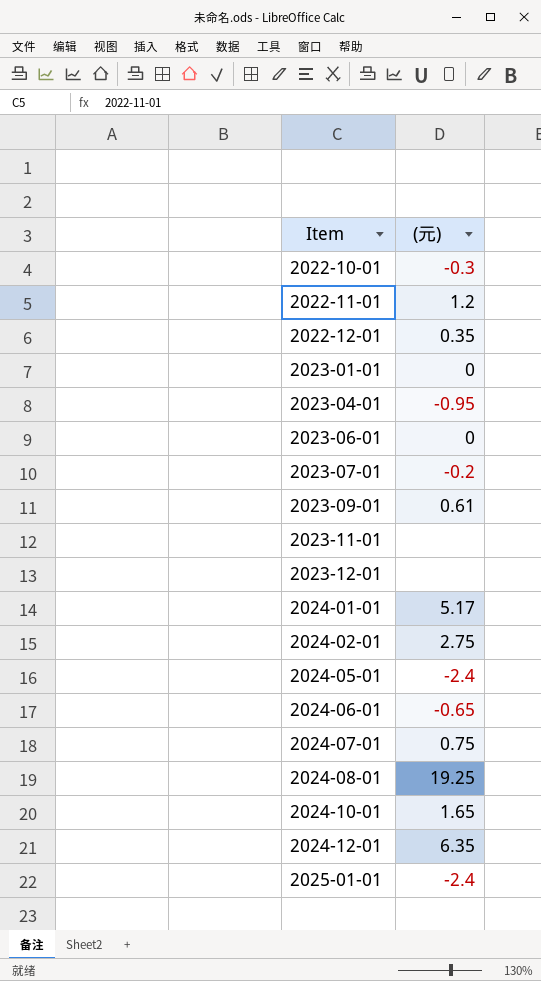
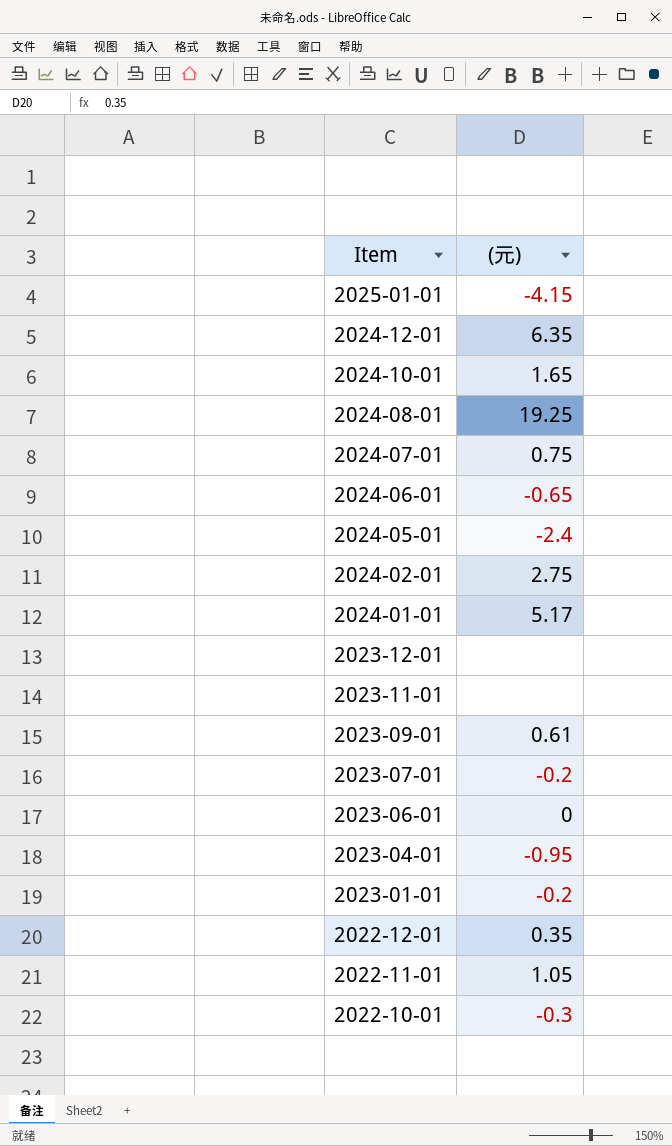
row order: Item ascending -> Item descending
2025-01-01 | (元): -2.4 -> -4.15
2023-01-01 | (元): 0 -> -0.2
2022-11-01 | (元): 1.2 -> 1.05

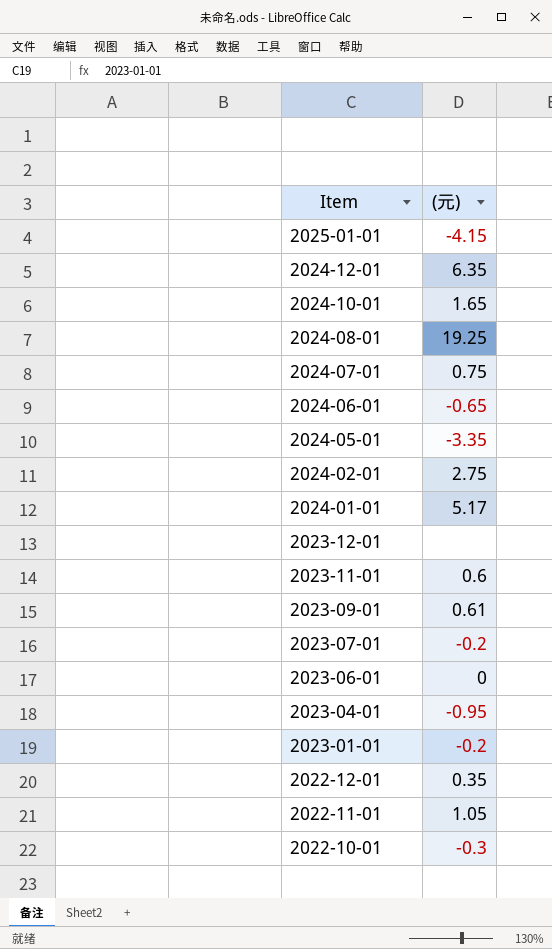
2024-05-01 | (元): -2.4 -> -3.35
2023-11-01 | (元): none -> 0.6

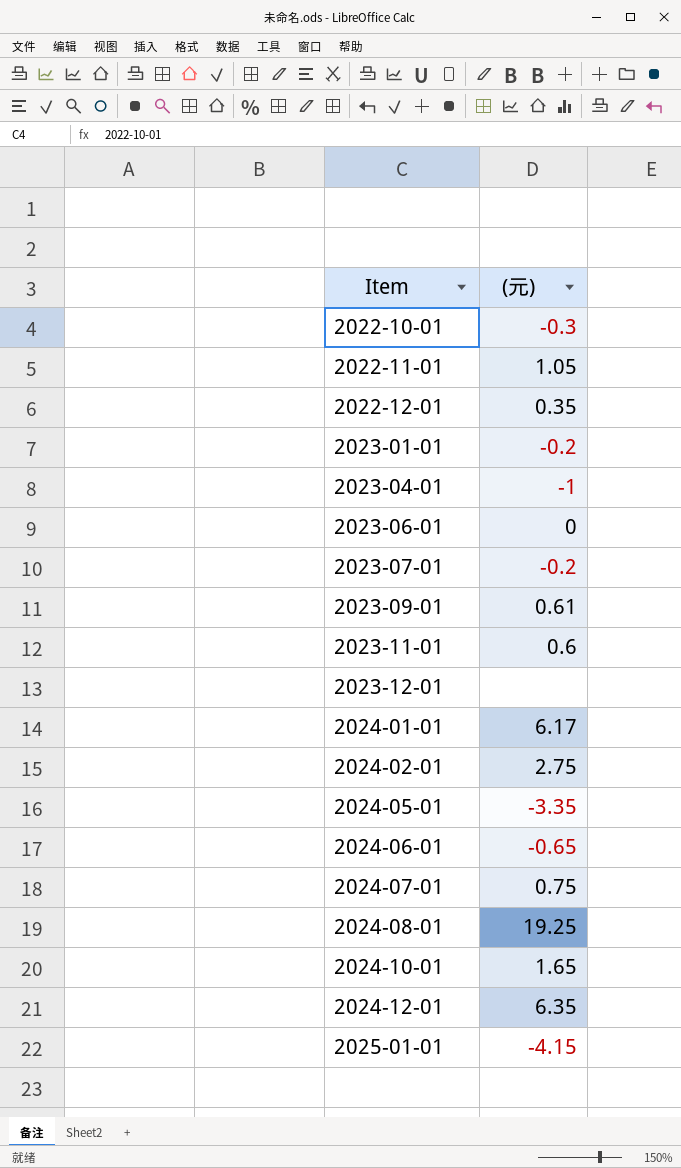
row order: Item descending -> Item ascending
2023-04-01 | (元): -0.95 -> -1
2024-01-01 | (元): 5.17 -> 6.17

